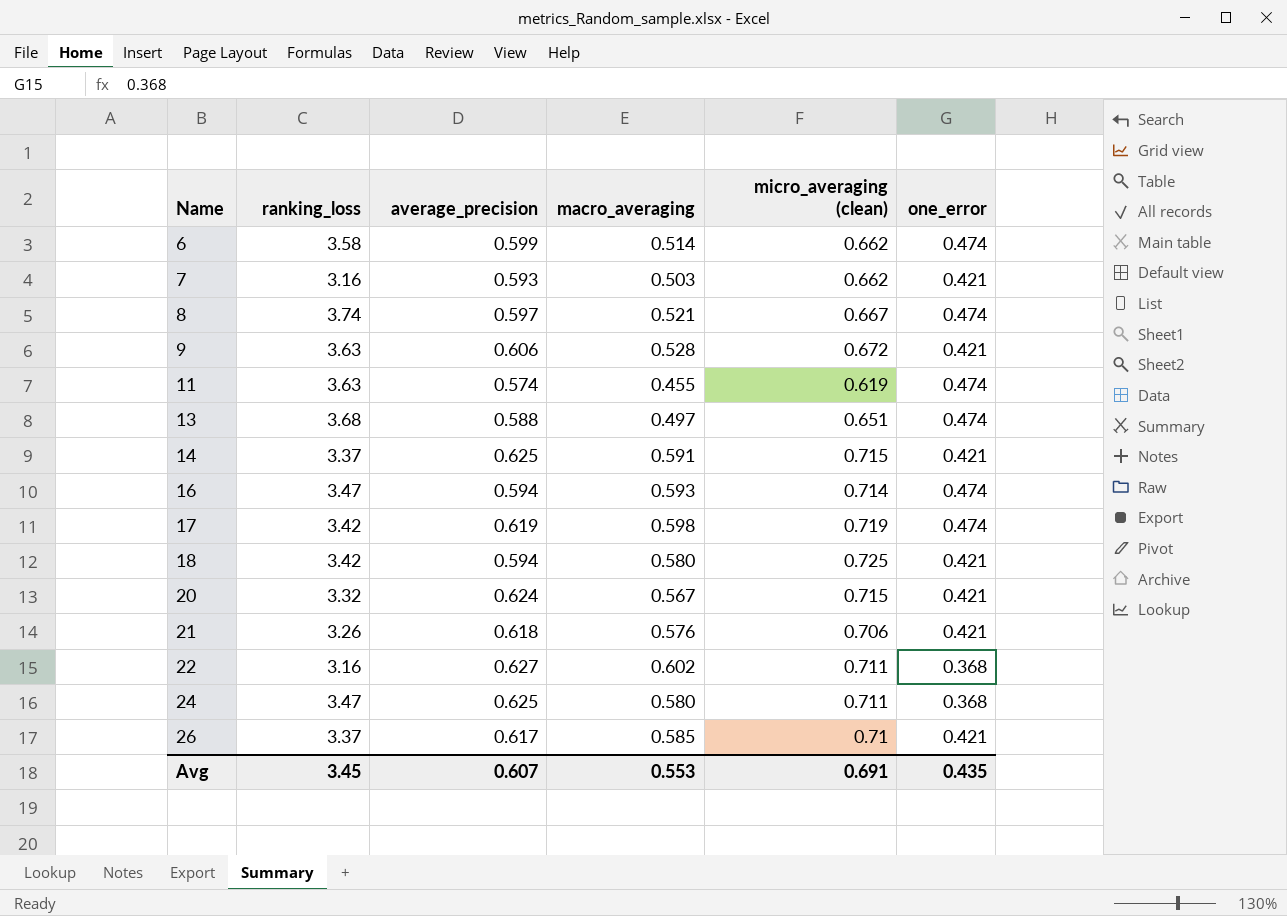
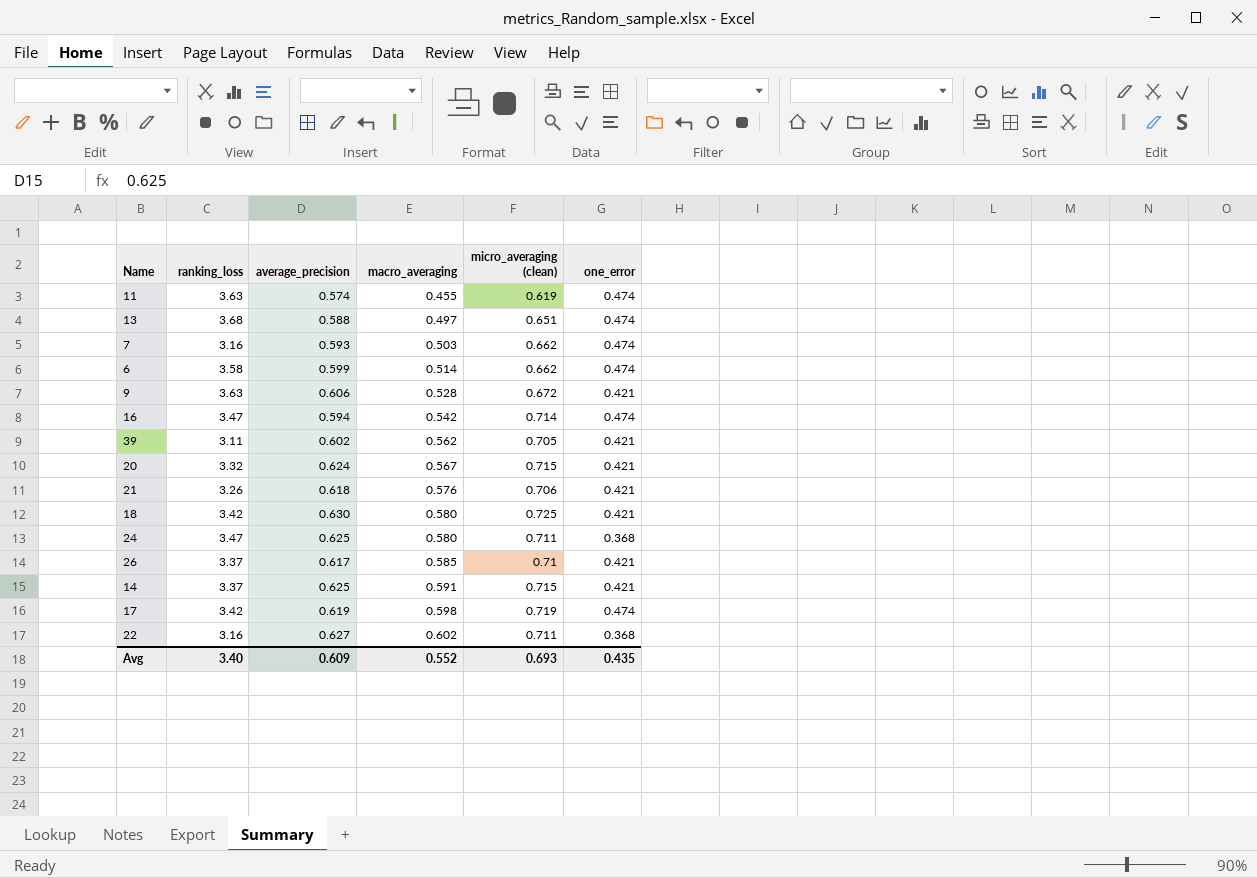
row order: Name ascending -> macro_averaging ascending
row 8: 3.74 | 0.597 | 0.521 | 0.667 | 0.474 -> none
7 | one_error: 0.421 -> 0.474
16 | macro_averaging: 0.593 -> 0.542
row 39: none -> 3.11 | 0.602 | 0.562 | 0.705 | 0.421
18 | average_precision: 0.594 -> 0.630
Avg | ranking_loss: 3.45 -> 3.40
Avg | average_precision: 0.607 -> 0.609
Avg | macro_averaging: 0.553 -> 0.552
Avg | micro_averaging (clean): 0.691 -> 0.693

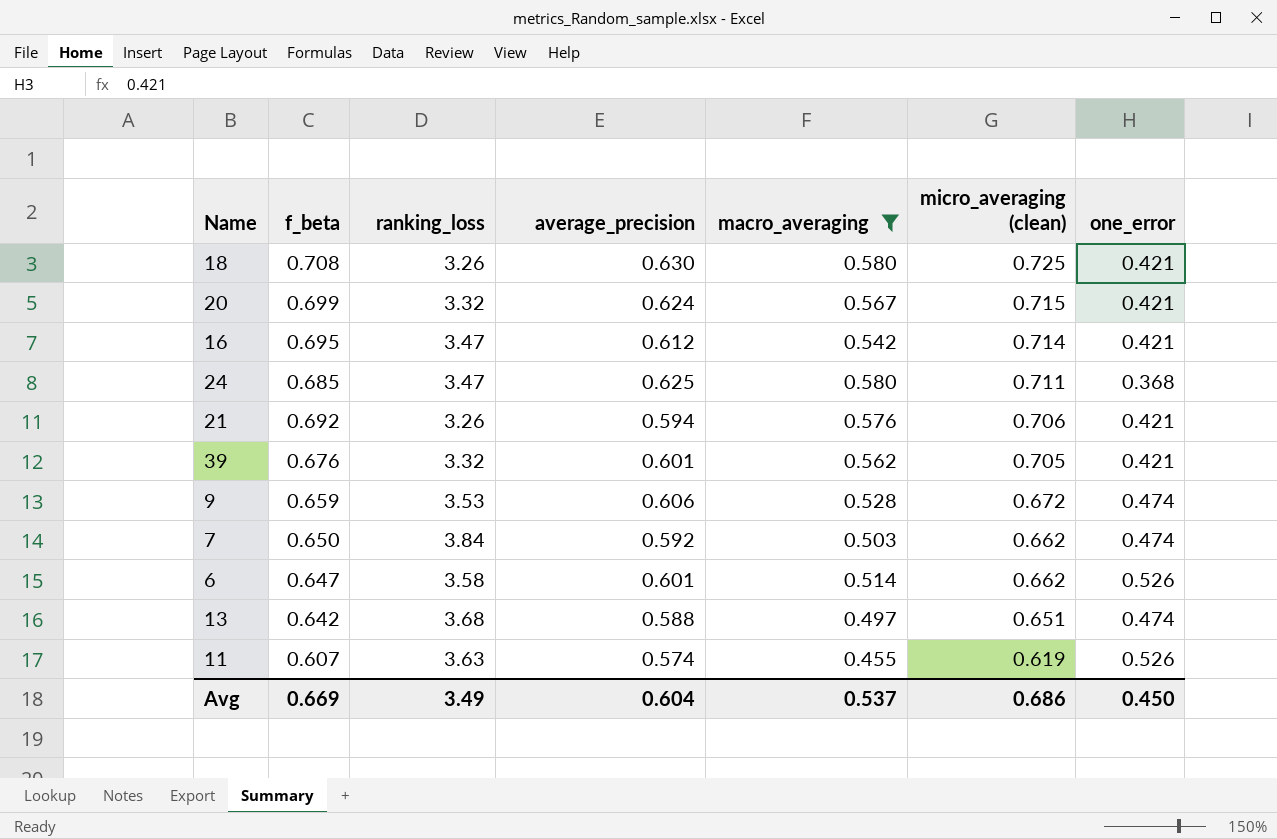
filter: none -> macro_averaging <= 0.580
row order: macro_averaging ascending -> micro_averaging (clean) descending
column f_beta | position: none -> 2
18 | ranking_loss: 3.42 -> 3.26
16 | average_precision: 0.594 -> 0.612
16 | one_error: 0.474 -> 0.421
21 | average_precision: 0.618 -> 0.594
39 | ranking_loss: 3.11 -> 3.32
39 | average_precision: 0.602 -> 0.601
9 | ranking_loss: 3.63 -> 3.53
9 | one_error: 0.421 -> 0.474
7 | ranking_loss: 3.16 -> 3.84
7 | average_precision: 0.593 -> 0.592
6 | average_precision: 0.599 -> 0.601
6 | one_error: 0.474 -> 0.526
11 | one_error: 0.474 -> 0.526
Avg | ranking_loss: 3.40 -> 3.49
Avg | average_precision: 0.609 -> 0.604
Avg | macro_averaging: 0.552 -> 0.537
Avg | micro_averaging (clean): 0.693 -> 0.686
Avg | one_error: 0.435 -> 0.450

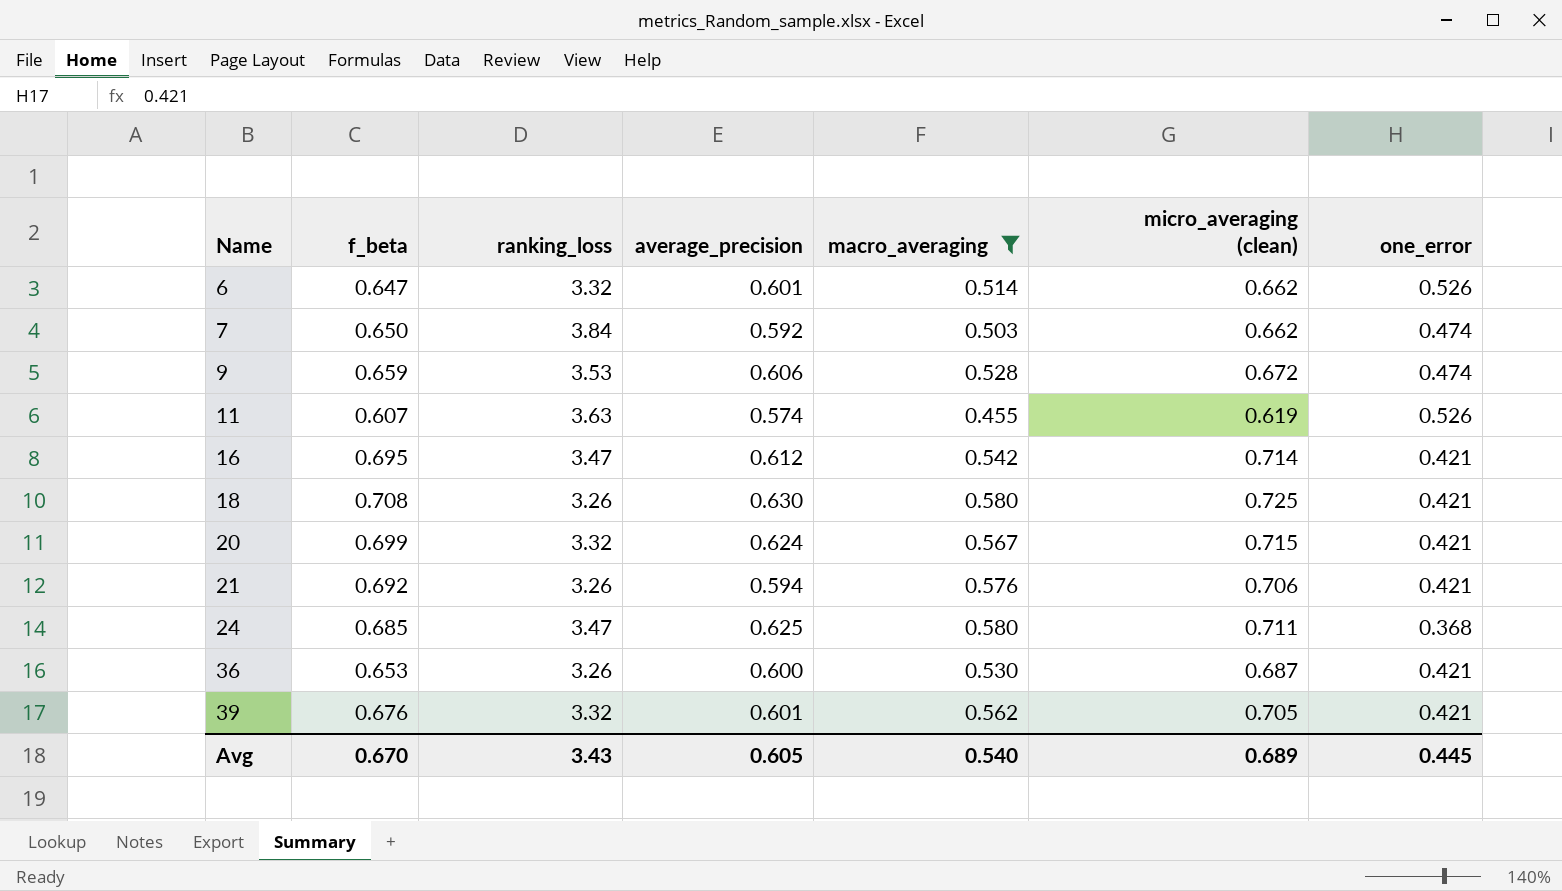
row order: micro_averaging (clean) descending -> Name ascending
row 13: 0.642 | 3.68 | 0.588 | 0.497 | 0.651 | 0.474 -> none
6 | ranking_loss: 3.58 -> 3.32
row 36: none -> 0.653 | 3.26 | 0.600 | 0.530 | 0.687 | 0.421
Avg | f_beta: 0.669 -> 0.670
Avg | ranking_loss: 3.49 -> 3.43
Avg | average_precision: 0.604 -> 0.605
Avg | macro_averaging: 0.537 -> 0.540
Avg | micro_averaging (clean): 0.686 -> 0.689
Avg | one_error: 0.450 -> 0.445

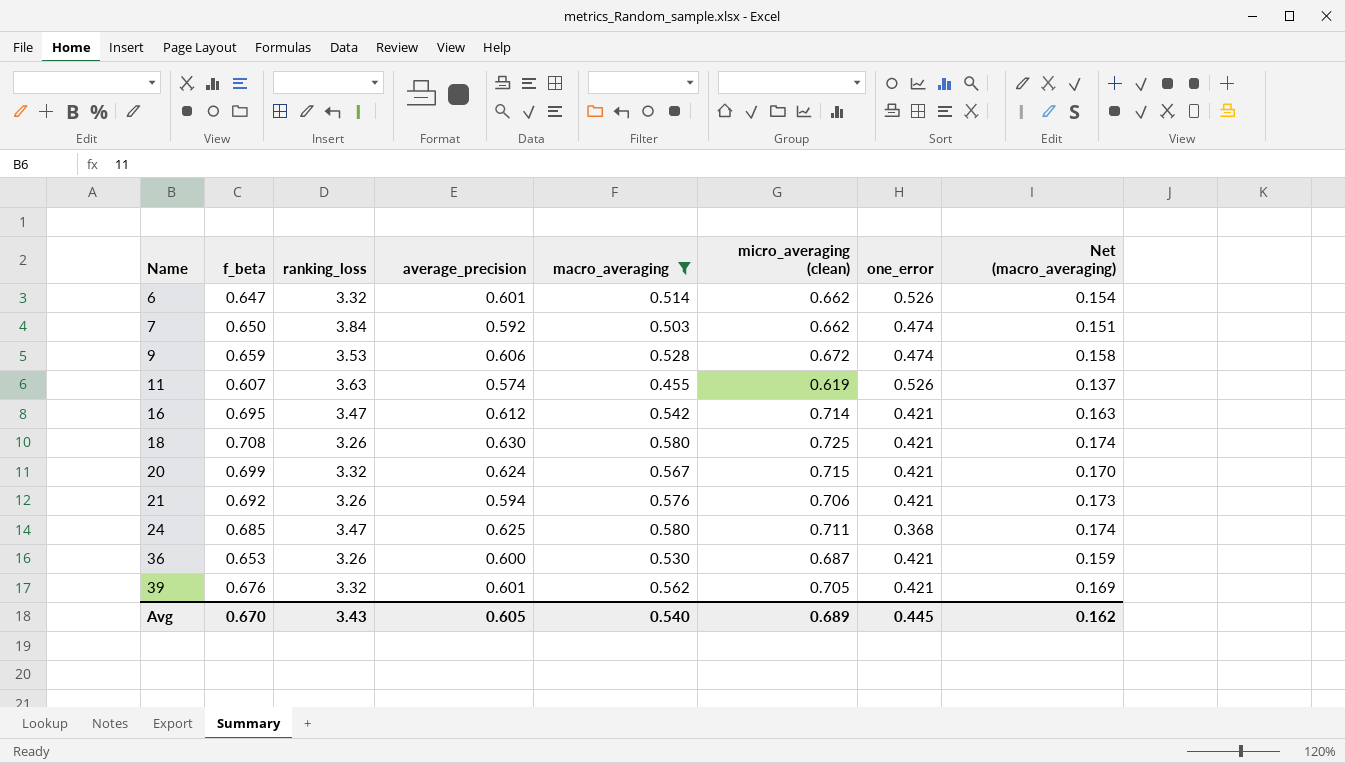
column Net (macro_averaging) | formula: none -> [macro_averaging] * 0.3

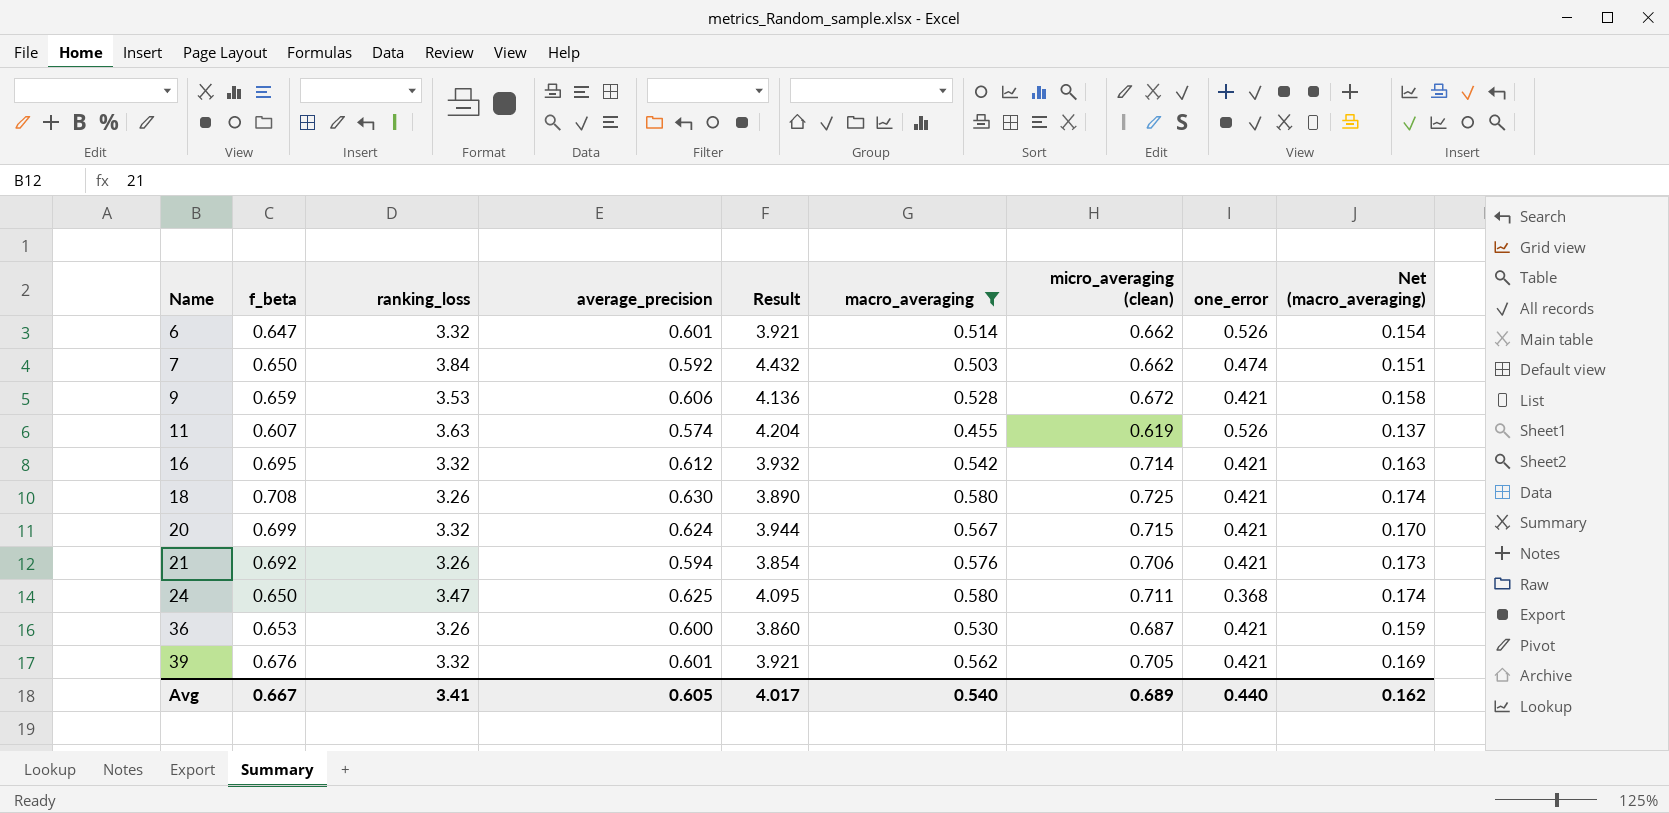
column Result | formula: none -> [ranking_loss] + [average_precision]
9 | one_error: 0.474 -> 0.421
16 | ranking_loss: 3.47 -> 3.32
24 | f_beta: 0.685 -> 0.650
Avg | f_beta: 0.670 -> 0.667
Avg | ranking_loss: 3.43 -> 3.41
Avg | one_error: 0.445 -> 0.440

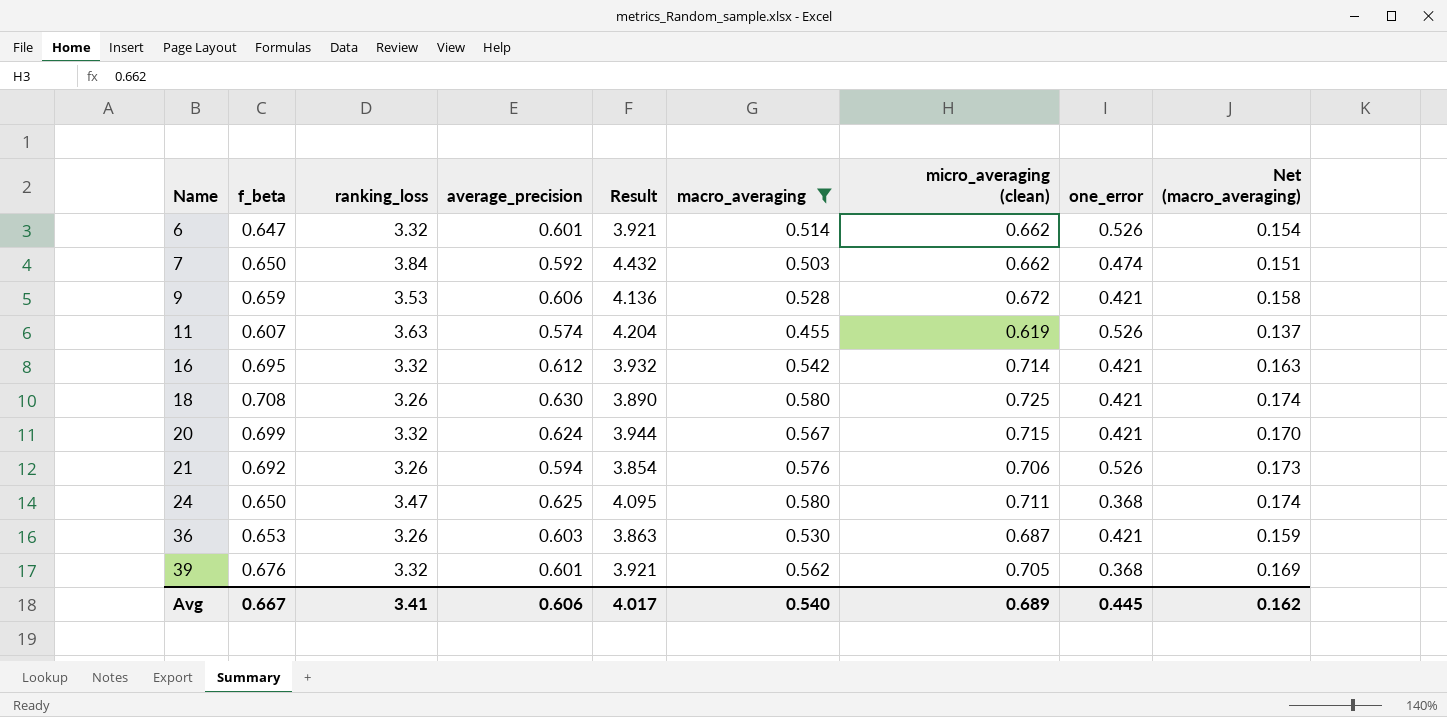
21 | one_error: 0.421 -> 0.526
36 | average_precision: 0.600 -> 0.603
36 | Result: 3.860 -> 3.863
39 | one_error: 0.421 -> 0.368
Avg | average_precision: 0.605 -> 0.606
Avg | one_error: 0.440 -> 0.445

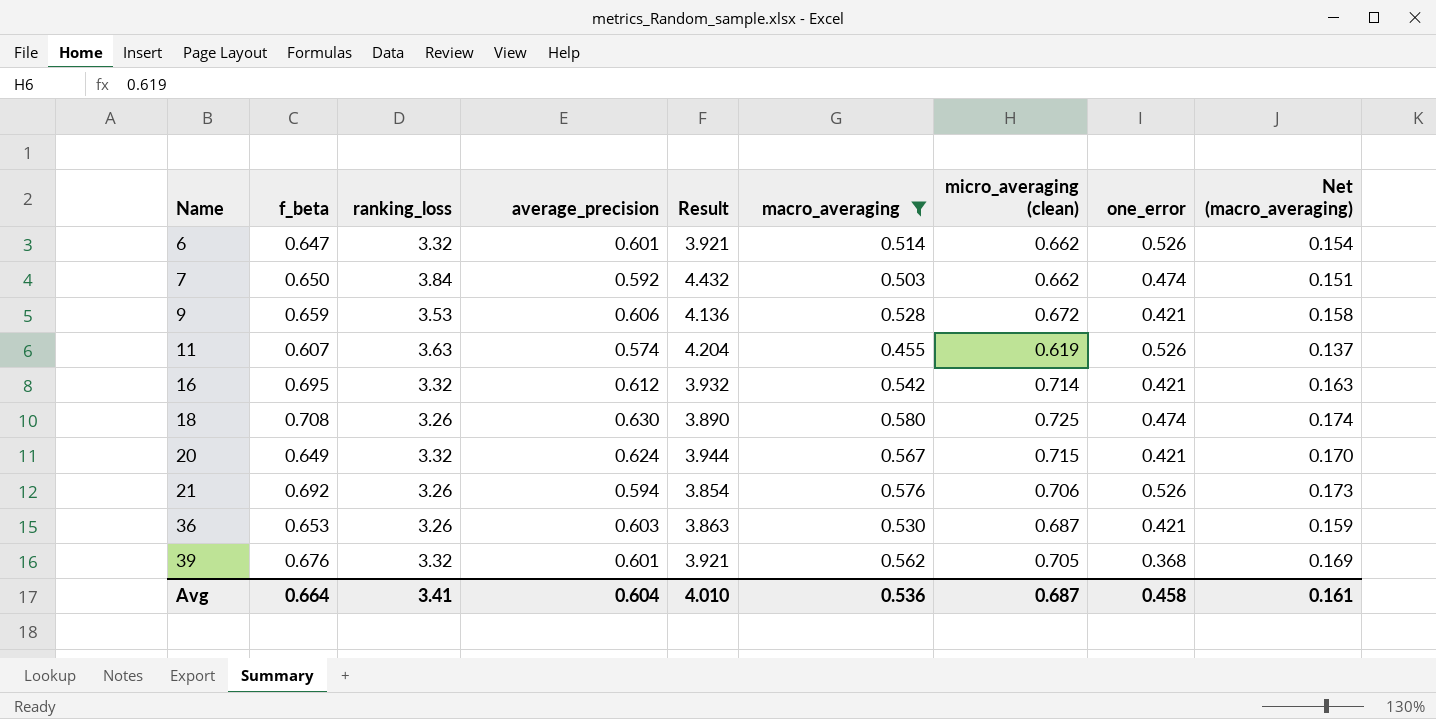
row 24: 0.650 | 3.47 | 0.625 | 4.095 | 0.580 | 0.711 | 0.368 | 0.174 -> none
18 | one_error: 0.421 -> 0.474
20 | f_beta: 0.699 -> 0.649
Avg | f_beta: 0.667 -> 0.664
Avg | average_precision: 0.606 -> 0.604
Avg | Result: 4.017 -> 4.010
Avg | macro_averaging: 0.540 -> 0.536
Avg | micro_averaging (clean): 0.689 -> 0.687
Avg | one_error: 0.445 -> 0.458
Avg | Net (macro_averaging): 0.162 -> 0.161

